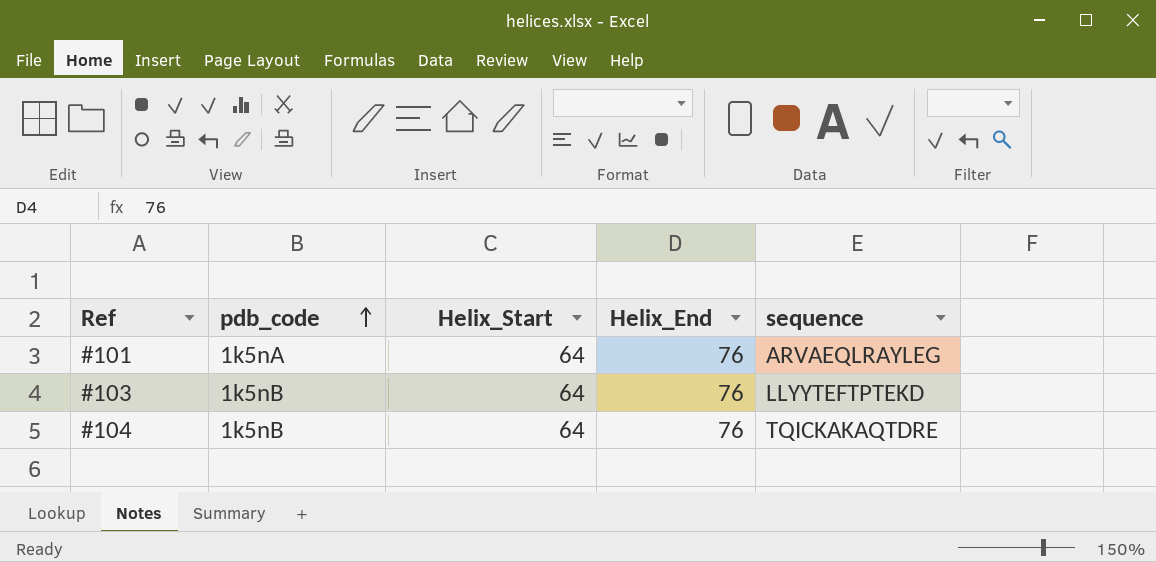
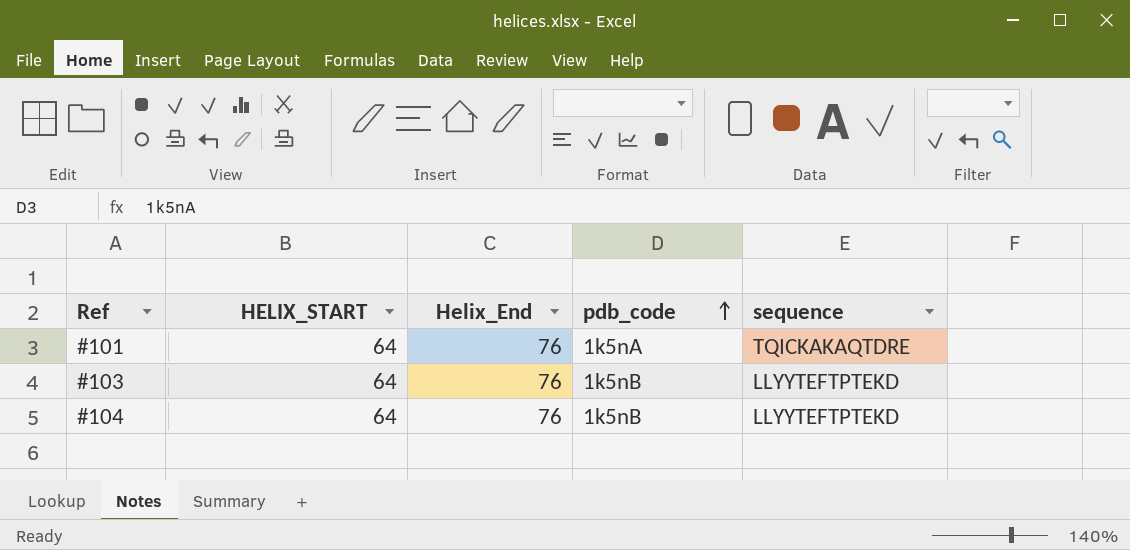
column name: Helix_Start -> HELIX_START
column pdb_code | position: 2 -> 4
#101 | sequence: ARVAEQLRAYLEG -> TQICKAKAQTDRE
#104 | sequence: TQICKAKAQTDRE -> LLYYTEFTPTEKD

